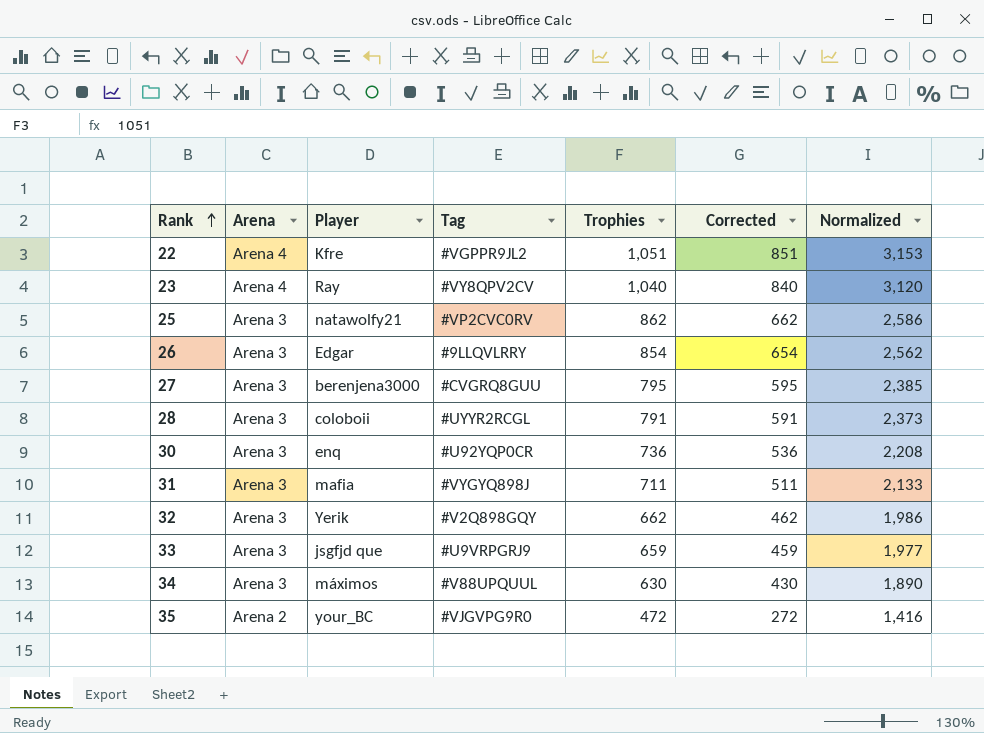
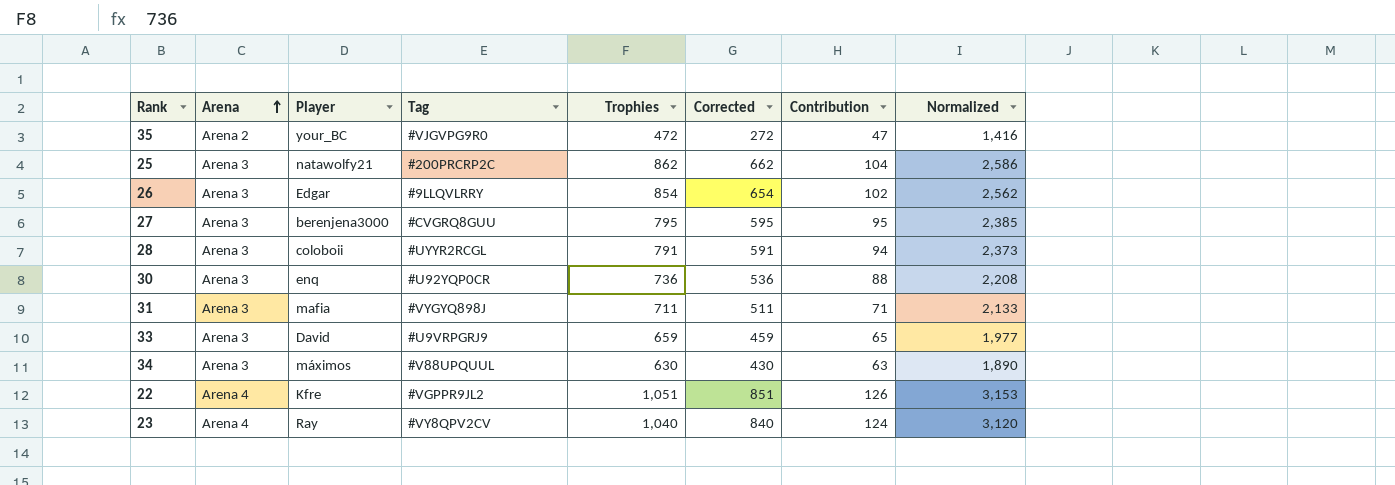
row order: Rank ascending -> Arena ascending
column Contribution | position: none -> 7
row 32: Arena 3 | Yerik | #V2Q898GQY | 662 | 462 | 1,986 -> none
25 | Tag: #VP2CVC0RV -> #200PRCRP2C
33 | Player: jsgfjd que -> David

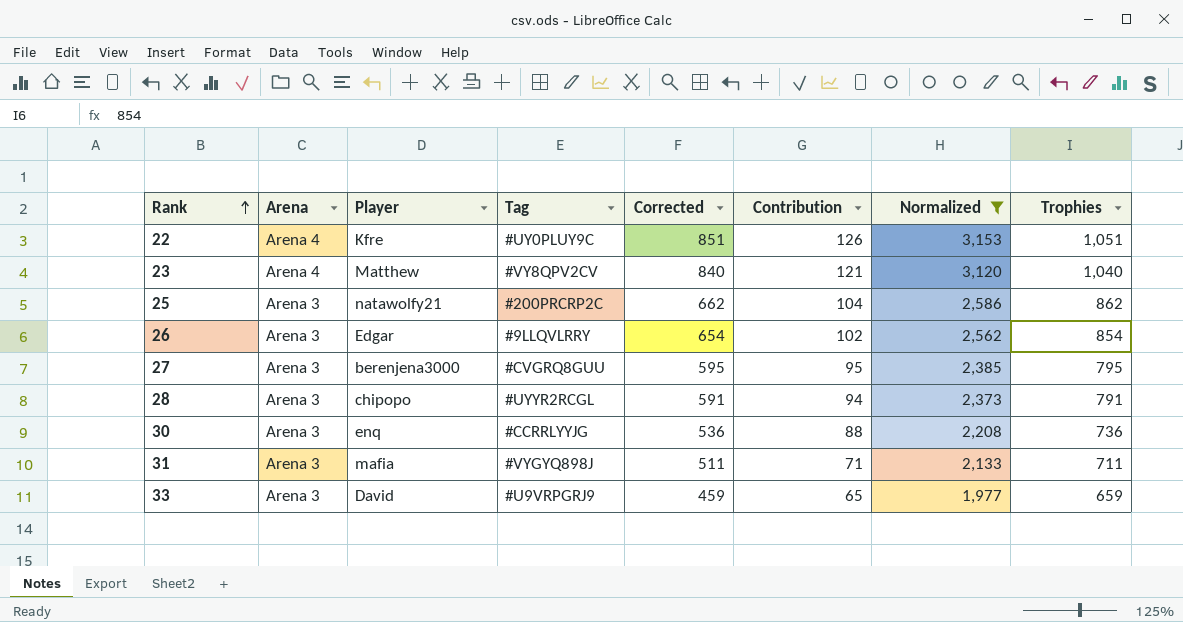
filter: none -> Normalized >= 1,977
row order: Arena ascending -> Rank ascending
column Trophies | position: 5 -> 8
22 | Tag: #VGPPR9JL2 -> #UY0PLUY9C
23 | Player: Ray -> Matthew
23 | Contribution: 124 -> 121
28 | Player: coloboii -> chipopo
30 | Tag: #U92YQP0CR -> #CCRRLYYJG

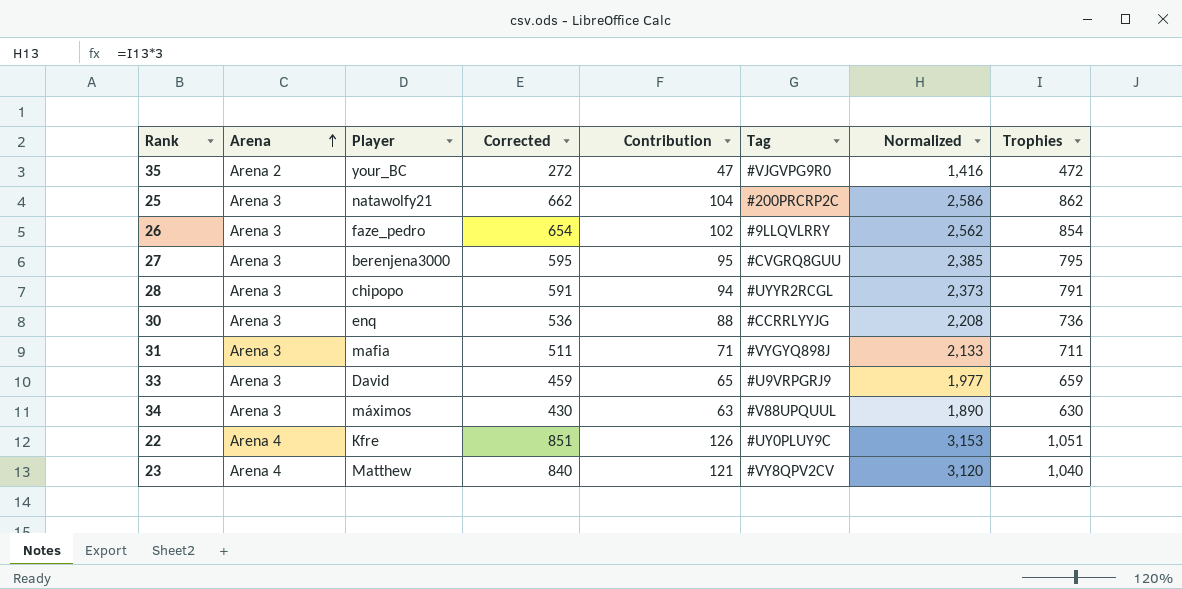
filter: Normalized >= 1,977 -> none
row order: Rank ascending -> Arena ascending
column Tag | position: 4 -> 6
26 | Player: Edgar -> faze_pedro

